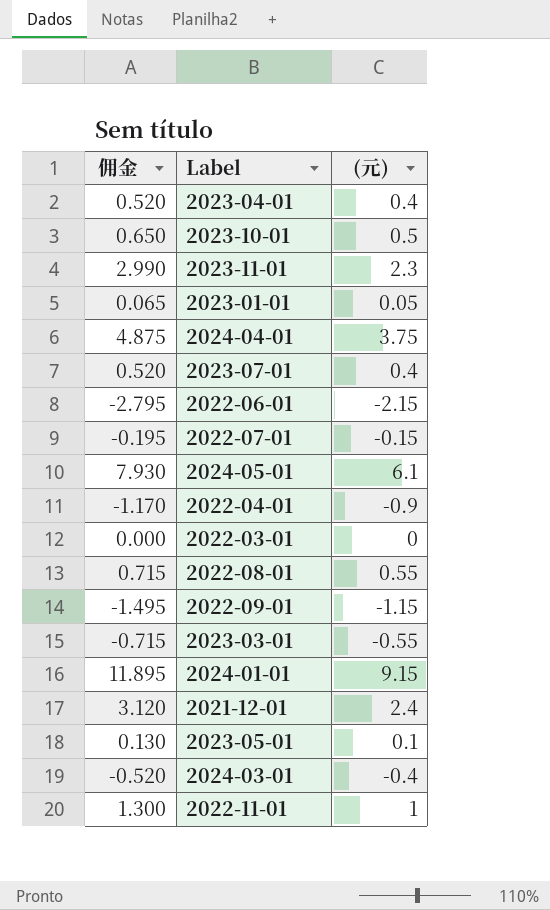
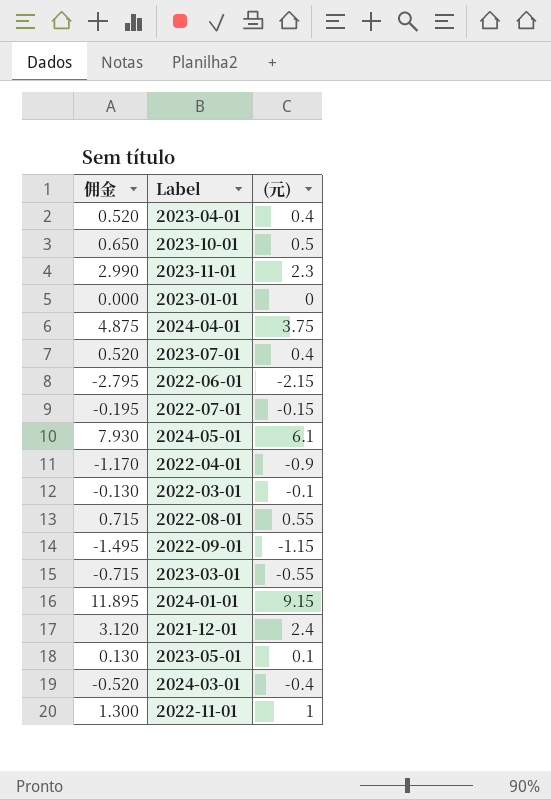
2023-01-01 | 佣金: 0.065 -> 0.000
2023-01-01 | (元): 0.05 -> 0
2022-03-01 | 佣金: 0.000 -> -0.130
2022-03-01 | (元): 0 -> -0.1

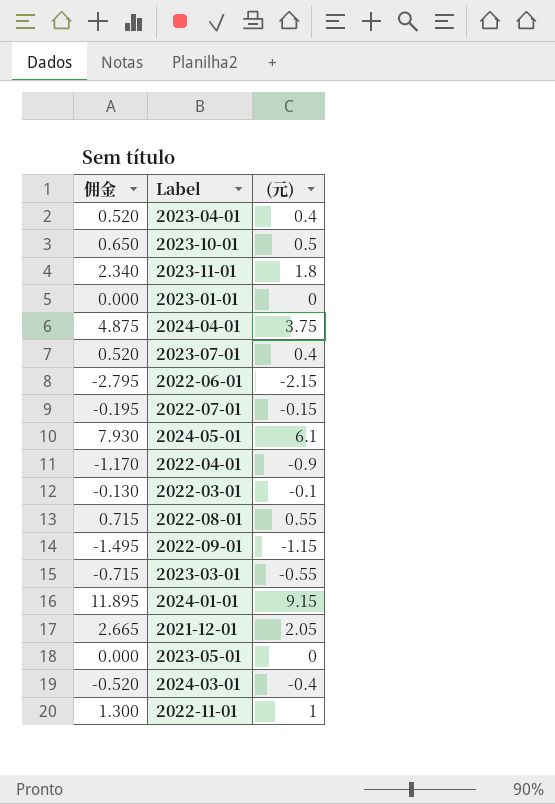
2023-11-01 | 佣金: 2.990 -> 2.340
2023-11-01 | (元): 2.3 -> 1.8
2021-12-01 | 佣金: 3.120 -> 2.665
2021-12-01 | (元): 2.4 -> 2.05
2023-05-01 | 佣金: 0.130 -> 0.000
2023-05-01 | (元): 0.1 -> 0

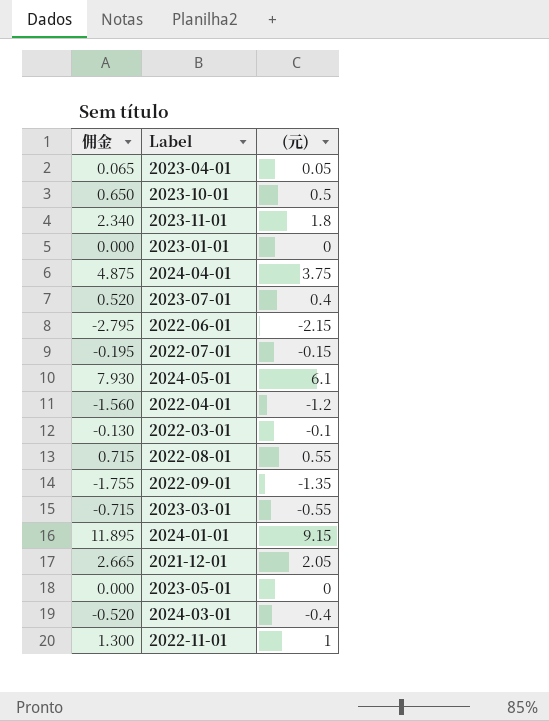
2023-04-01 | 佣金: 0.520 -> 0.065
2023-04-01 | (元): 0.4 -> 0.05
2022-04-01 | 佣金: -1.170 -> -1.560
2022-04-01 | (元): -0.9 -> -1.2
2022-09-01 | 佣金: -1.495 -> -1.755
2022-09-01 | (元): -1.15 -> -1.35

